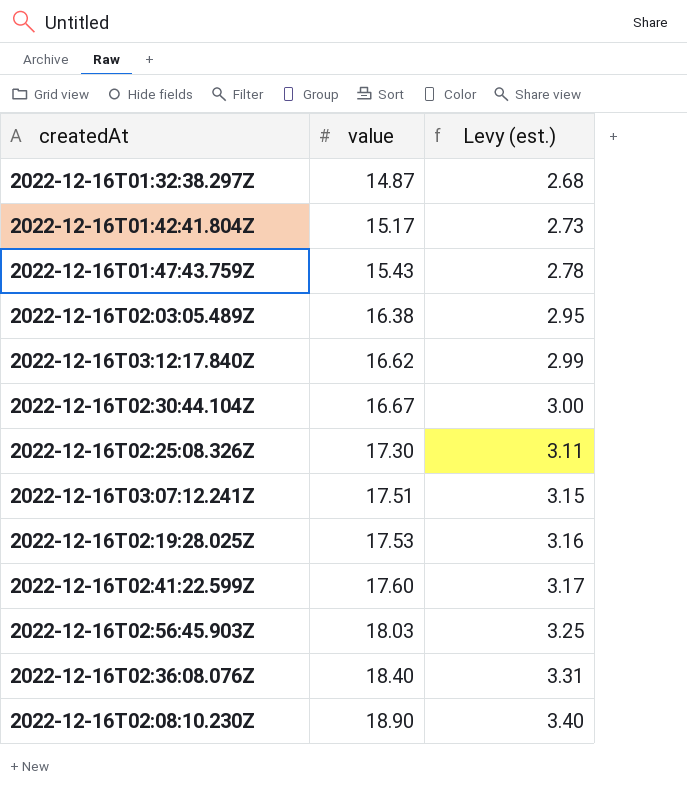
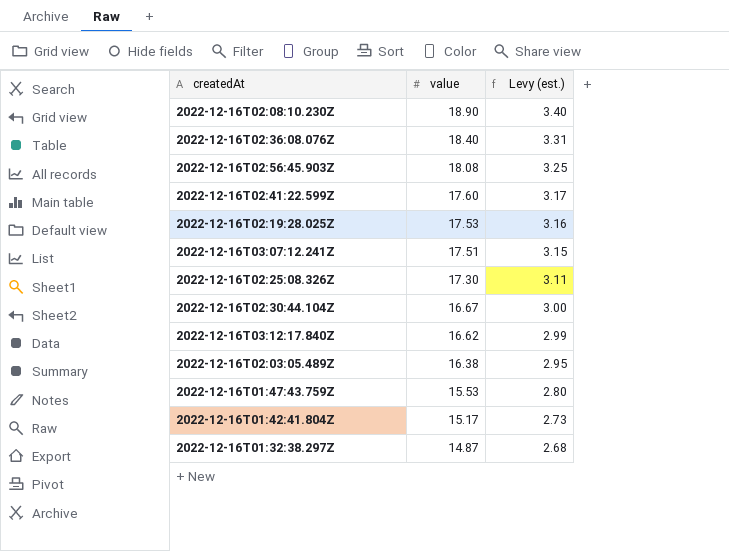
row order: value ascending -> value descending
2022-12-16T02:56:45.903Z | value: 18.03 -> 18.08
2022-12-16T01:47:43.759Z | value: 15.43 -> 15.53
2022-12-16T01:47:43.759Z | Levy (est.): 2.78 -> 2.80

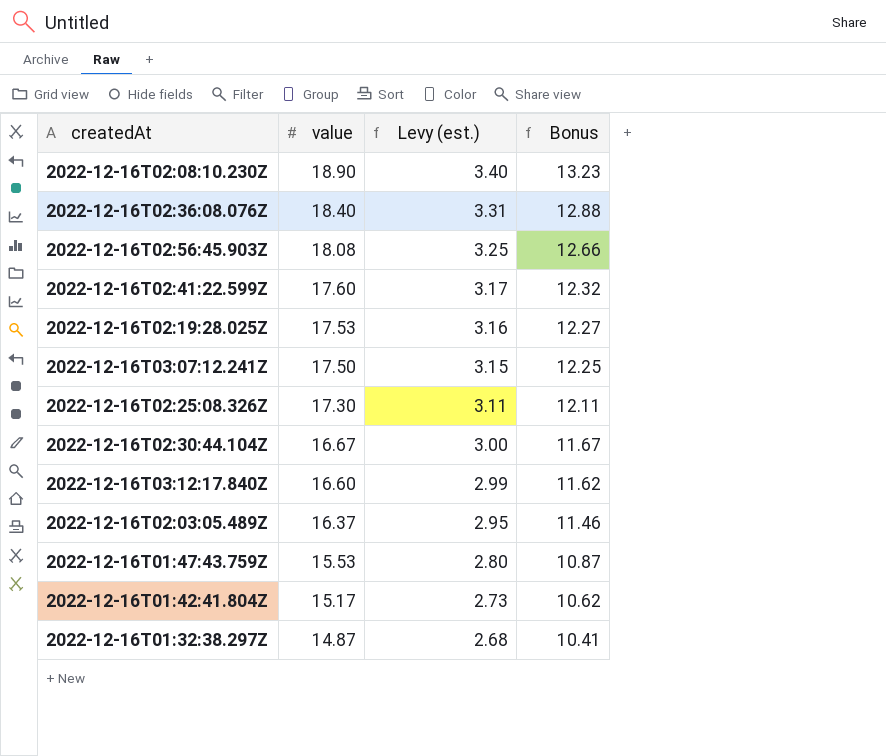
column Bonus | formula: none -> [value] * 0.7
2022-12-16T03:07:12.241Z | value: 17.51 -> 17.50
2022-12-16T03:12:17.840Z | value: 16.62 -> 16.60
2022-12-16T02:03:05.489Z | value: 16.38 -> 16.37

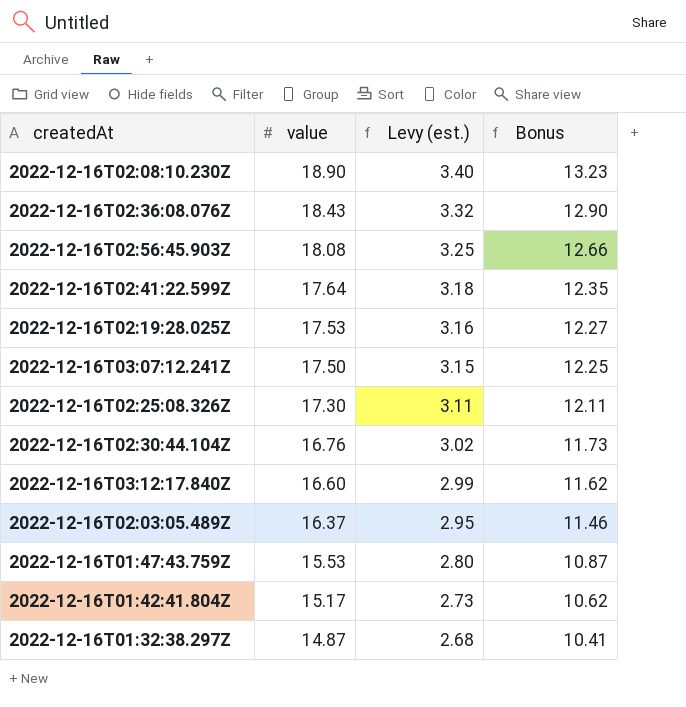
2022-12-16T02:36:08.076Z | value: 18.40 -> 18.43
2022-12-16T02:36:08.076Z | Levy (est.): 3.31 -> 3.32
2022-12-16T02:36:08.076Z | Bonus: 12.88 -> 12.90
2022-12-16T02:41:22.599Z | value: 17.60 -> 17.64
2022-12-16T02:41:22.599Z | Levy (est.): 3.17 -> 3.18
2022-12-16T02:41:22.599Z | Bonus: 12.32 -> 12.35
2022-12-16T02:30:44.104Z | value: 16.67 -> 16.76
2022-12-16T02:30:44.104Z | Levy (est.): 3.00 -> 3.02
2022-12-16T02:30:44.104Z | Bonus: 11.67 -> 11.73

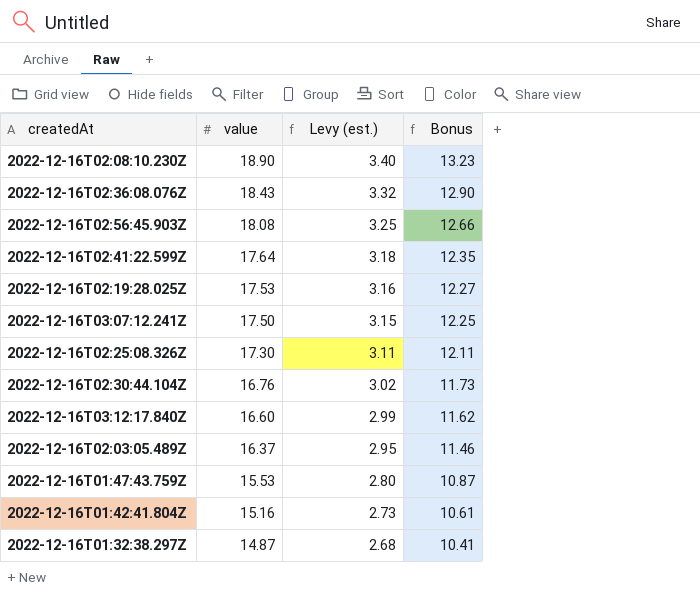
2022-12-16T01:42:41.804Z | value: 15.17 -> 15.16
2022-12-16T01:42:41.804Z | Bonus: 10.62 -> 10.61

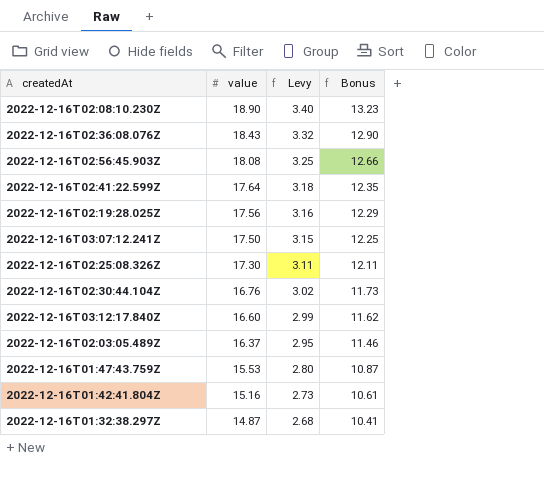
column name: Levy (est.) -> Levy
2022-12-16T02:19:28.025Z | value: 17.53 -> 17.56
2022-12-16T02:19:28.025Z | Bonus: 12.27 -> 12.29

